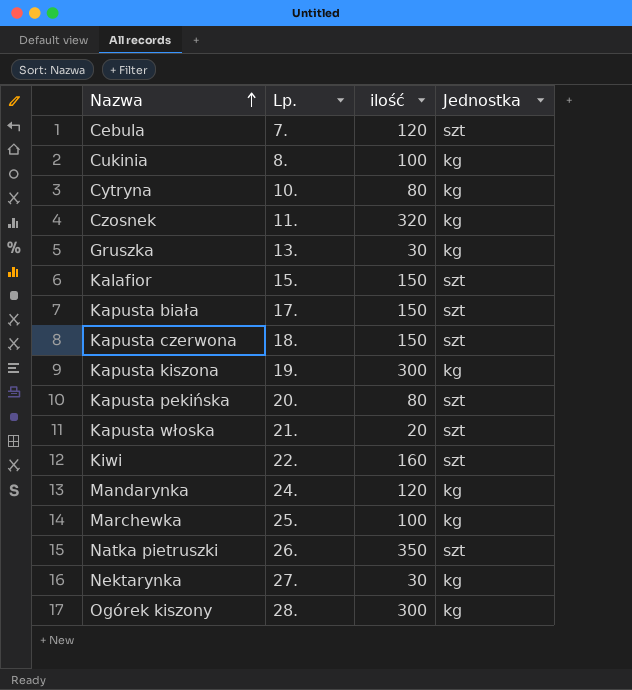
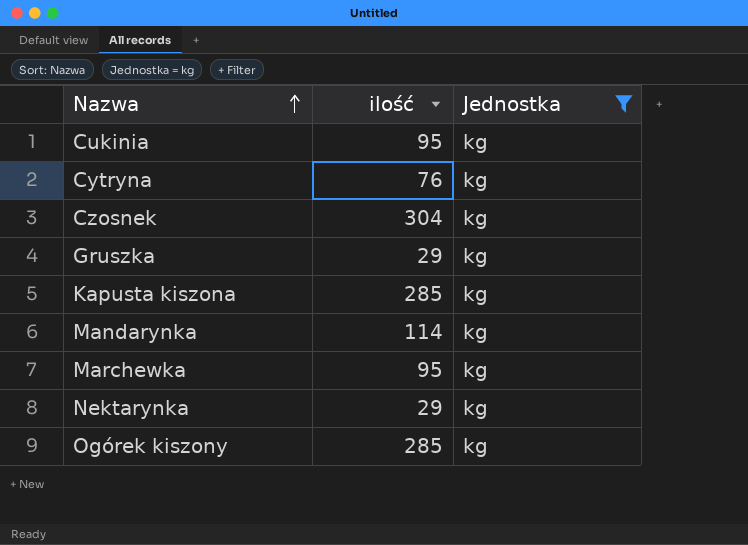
filter: none -> Jednostka = kg
column Lp. | position: 2 -> none
Cukinia | ilość: 100 -> 95
Cytryna | ilość: 80 -> 76
Czosnek | ilość: 320 -> 304
Gruszka | ilość: 30 -> 29
Kapusta kiszona | ilość: 300 -> 285
Mandarynka | ilość: 120 -> 114
Marchewka | ilość: 100 -> 95
Nektarynka | ilość: 30 -> 29
Ogórek kiszony | ilość: 300 -> 285

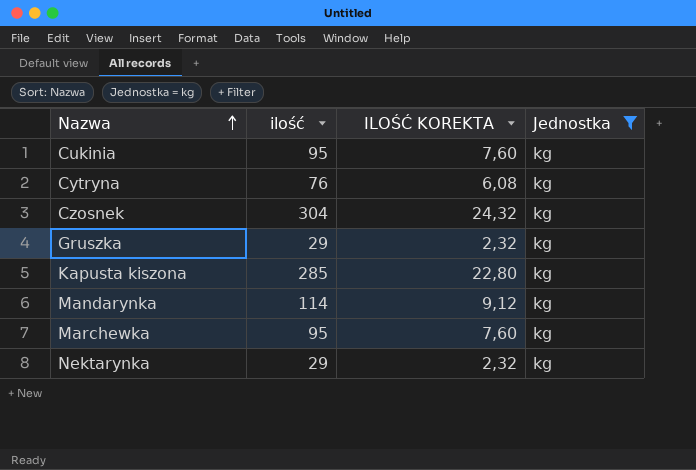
column ILOŚĆ KOREKTA | formula: none -> [ilość] * 0,08
row Ogórek kiszony: 285 | kg -> none

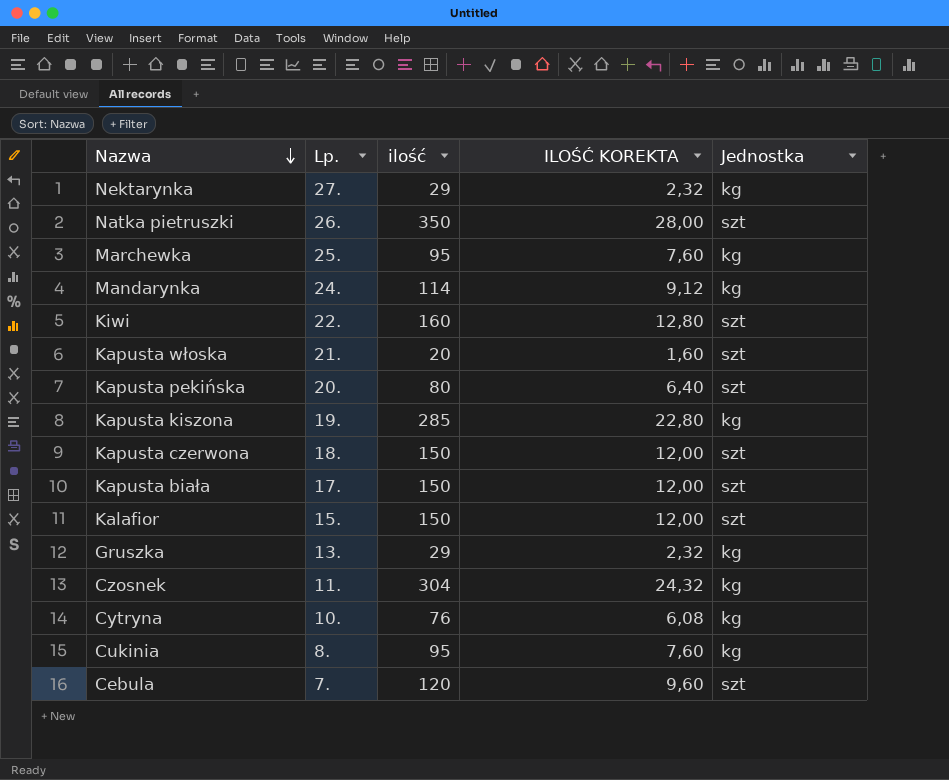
filter: Jednostka = kg -> none
row order: Nazwa ascending -> Nazwa descending
column Lp. | position: none -> 2

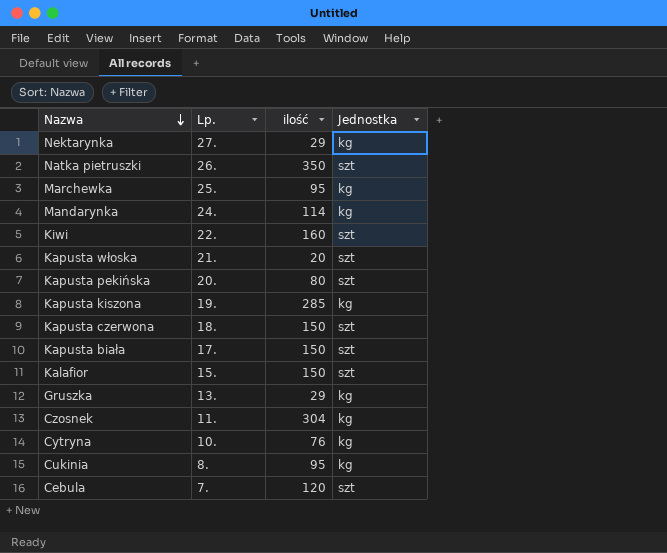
column ILOŚĆ KOREKTA | formula: [ilość] * 0,08 -> none

